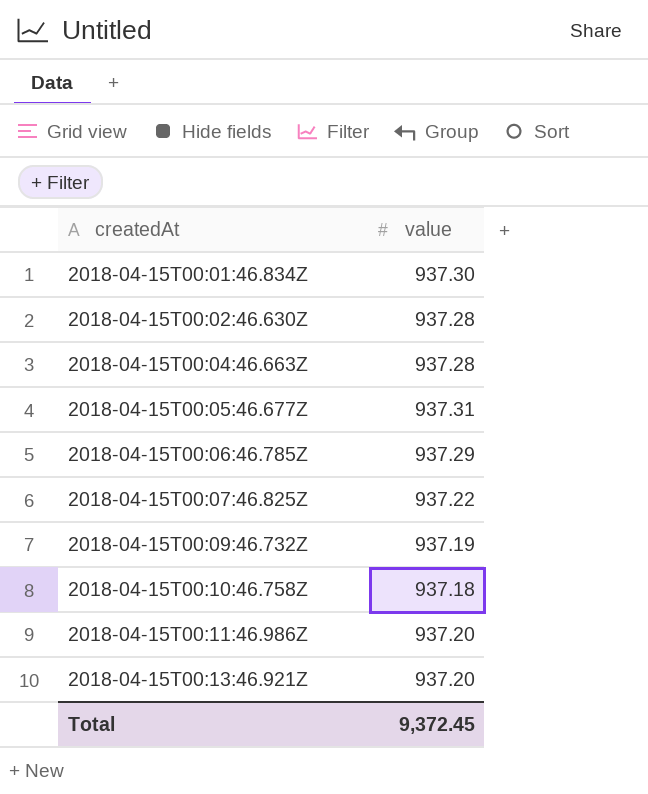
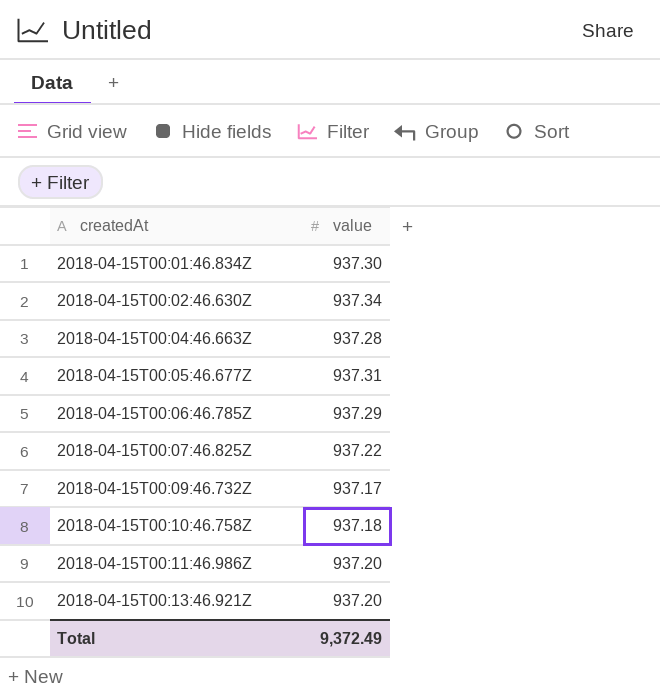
2018-04-15T00:02:46.630Z | value: 937.28 -> 937.34
2018-04-15T00:09:46.732Z | value: 937.19 -> 937.17
Total | value: 9,372.45 -> 9,372.49

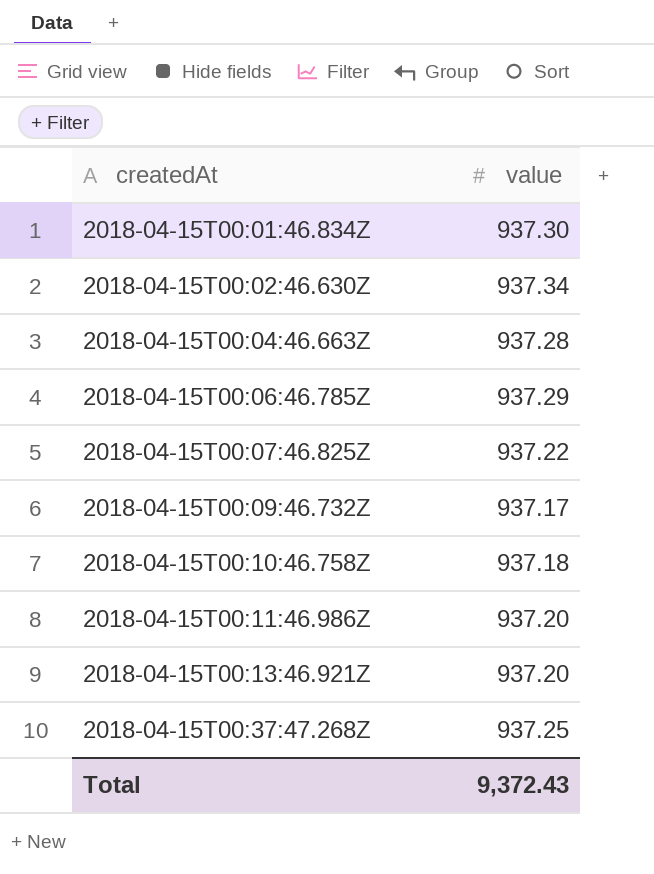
row 2018-04-15T00:05:46.677Z: 937.31 -> none
row 2018-04-15T00:37:47.268Z: none -> 937.25
Total | value: 9,372.49 -> 9,372.43

